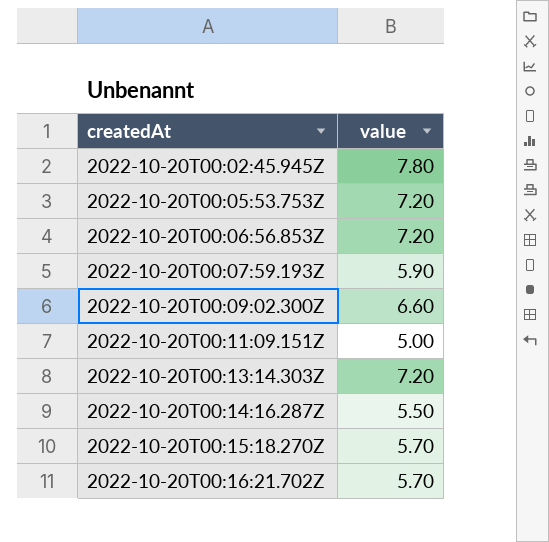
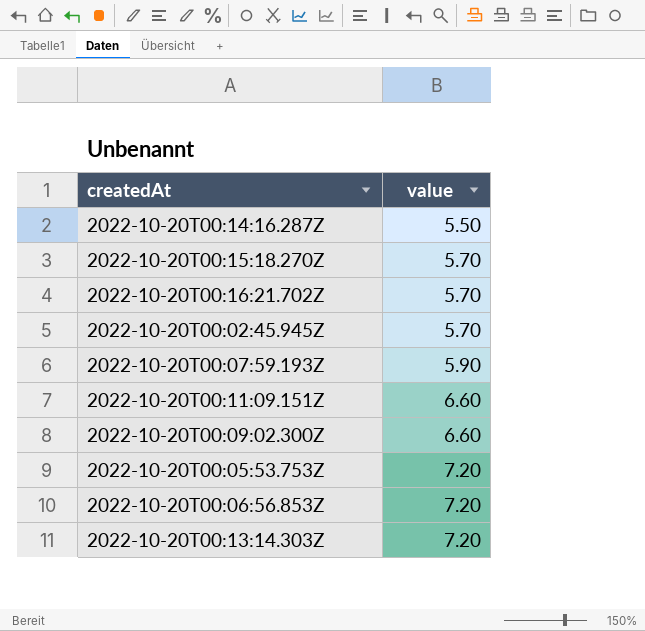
row order: createdAt ascending -> value ascending
2022-10-20T00:02:45.945Z | value: 7.80 -> 5.70
2022-10-20T00:11:09.151Z | value: 5.00 -> 6.60

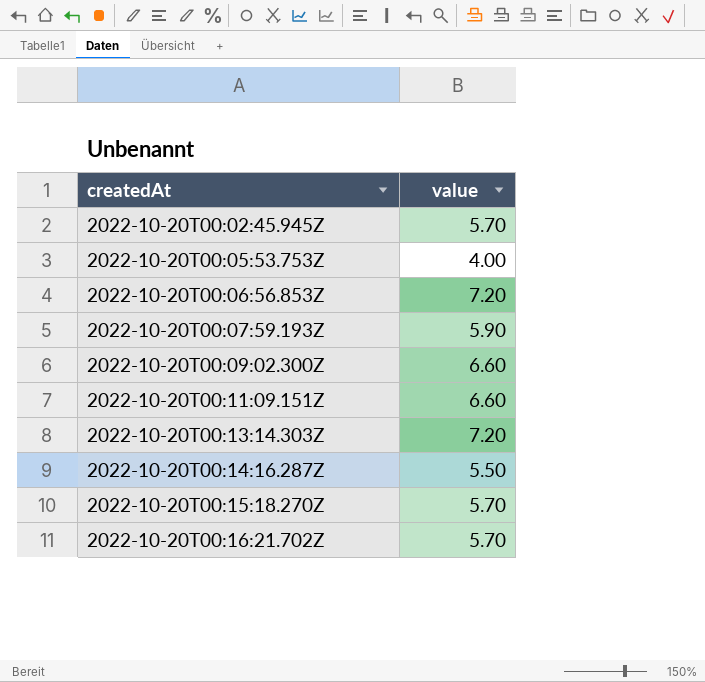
row order: value ascending -> createdAt ascending
2022-10-20T00:05:53.753Z | value: 7.20 -> 4.00

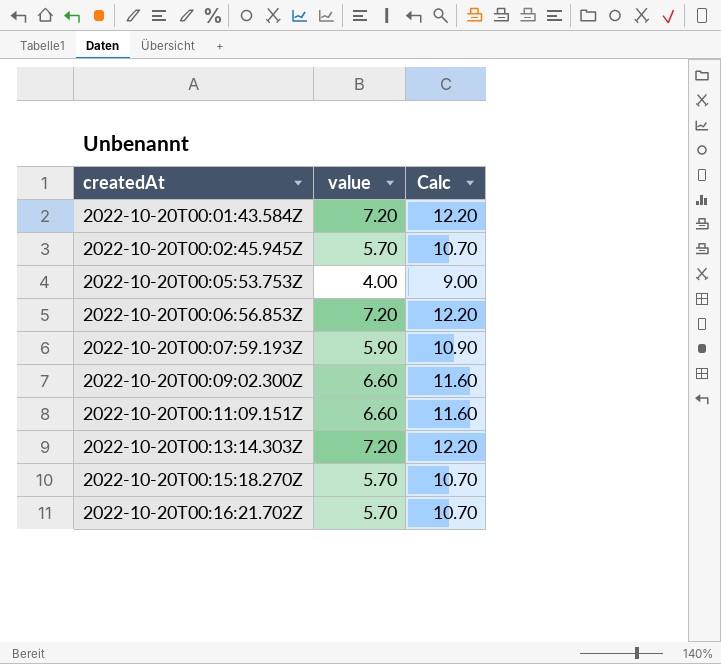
column Calc | formula: none -> [value] + 5
row 2022-10-20T00:14:16.287Z: 5.50 -> none
row 2022-10-20T00:01:43.584Z: none -> 7.20 | 12.20

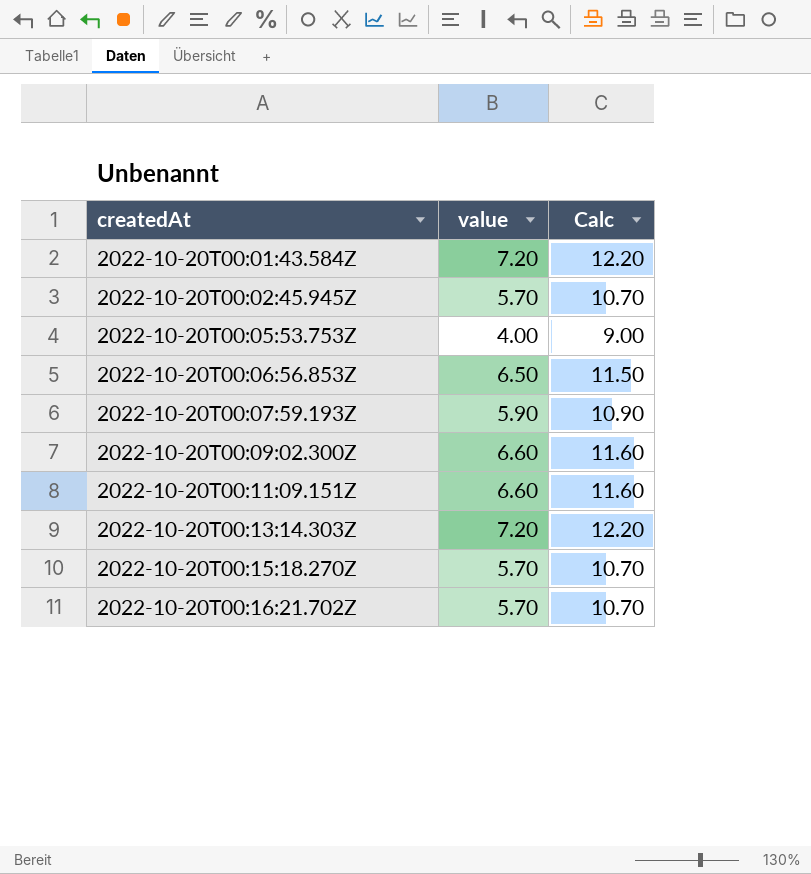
2022-10-20T00:06:56.853Z | value: 7.20 -> 6.50
2022-10-20T00:06:56.853Z | Calc: 12.20 -> 11.50

